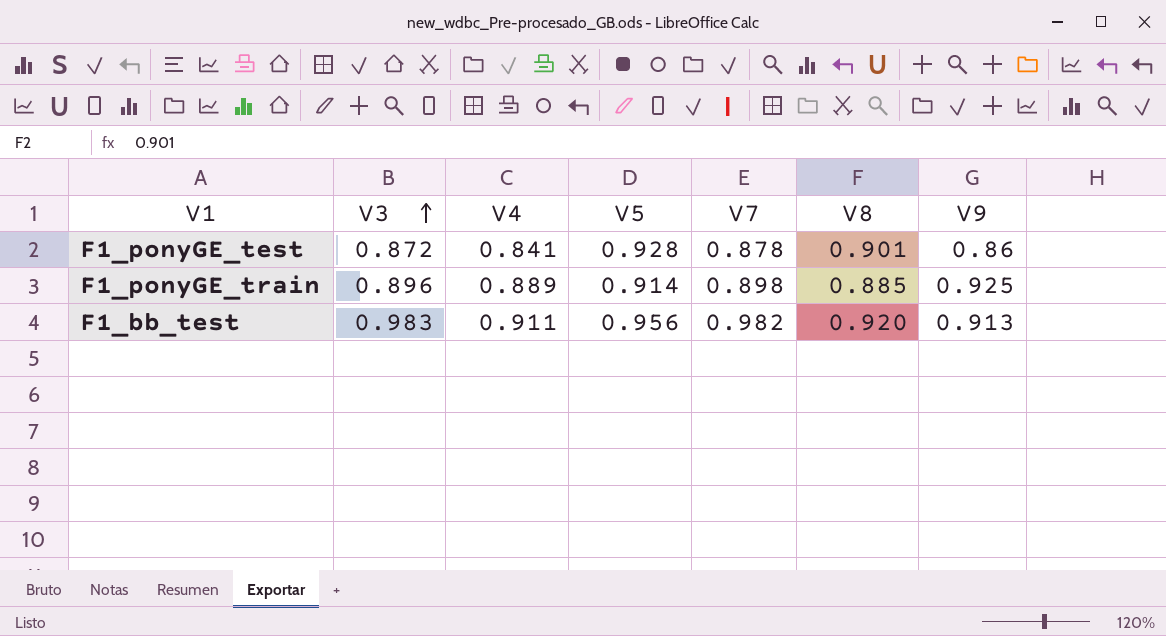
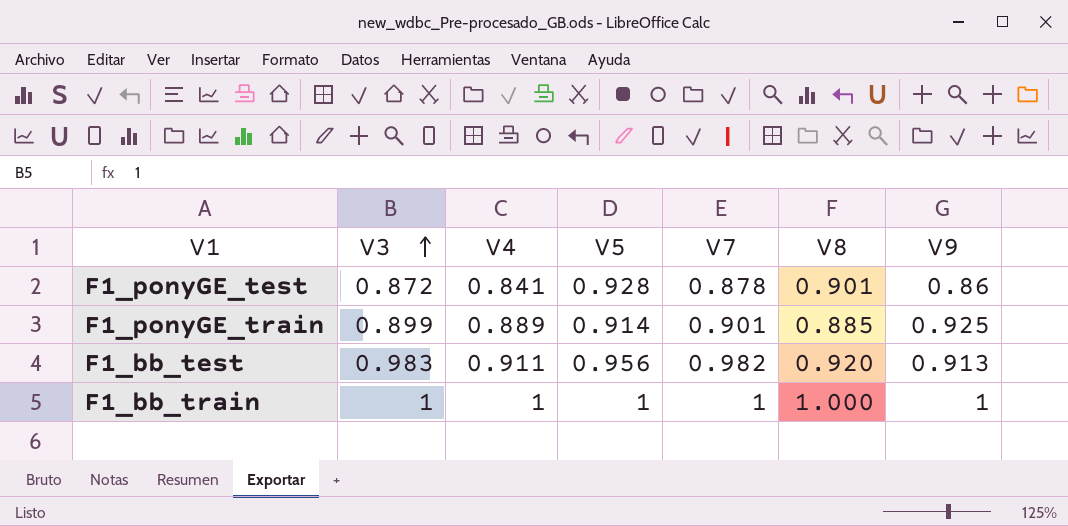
F1_ponyGE_train | V3: 0.896 -> 0.899
F1_ponyGE_train | V7: 0.898 -> 0.901
row F1_bb_train: none -> 1 | 1 | 1 | 1 | 1.000 | 1

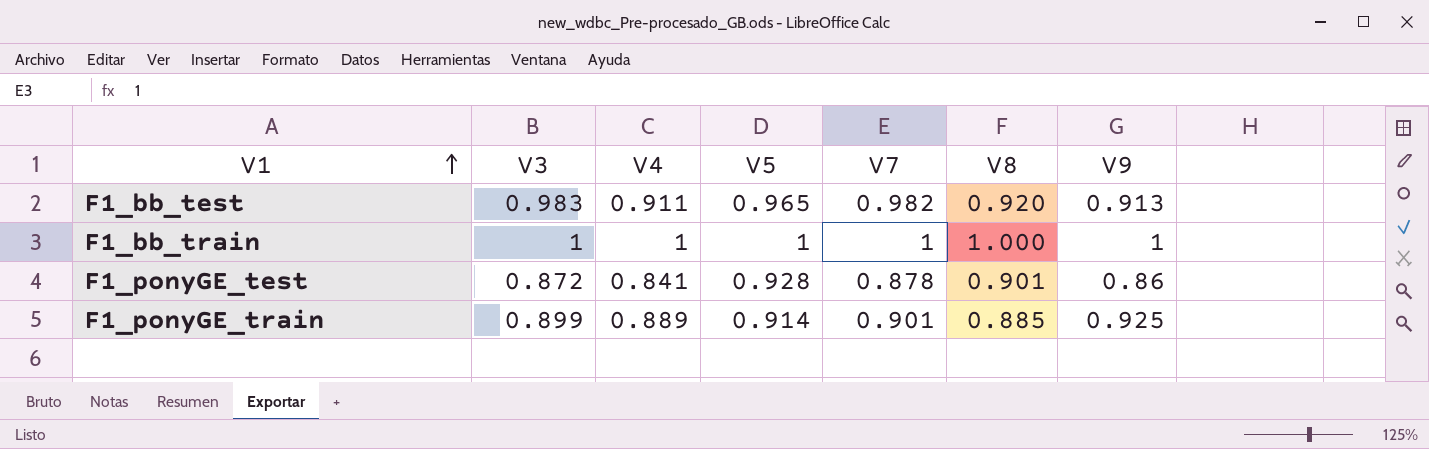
row order: V3 ascending -> V1 ascending
F1_bb_test | V5: 0.956 -> 0.965

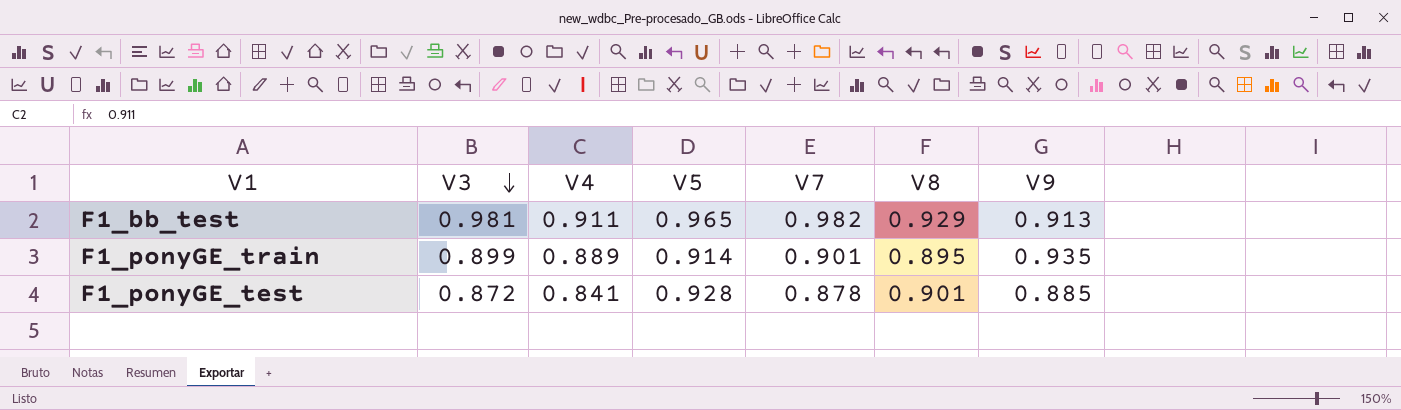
row order: V1 ascending -> V3 descending
row F1_bb_train: 1 | 1 | 1 | 1 | 1.000 | 1 -> none
F1_bb_test | V3: 0.983 -> 0.981
F1_bb_test | V8: 0.920 -> 0.929
F1_ponyGE_train | V8: 0.885 -> 0.895
F1_ponyGE_train | V9: 0.925 -> 0.935
F1_ponyGE_test | V9: 0.86 -> 0.885

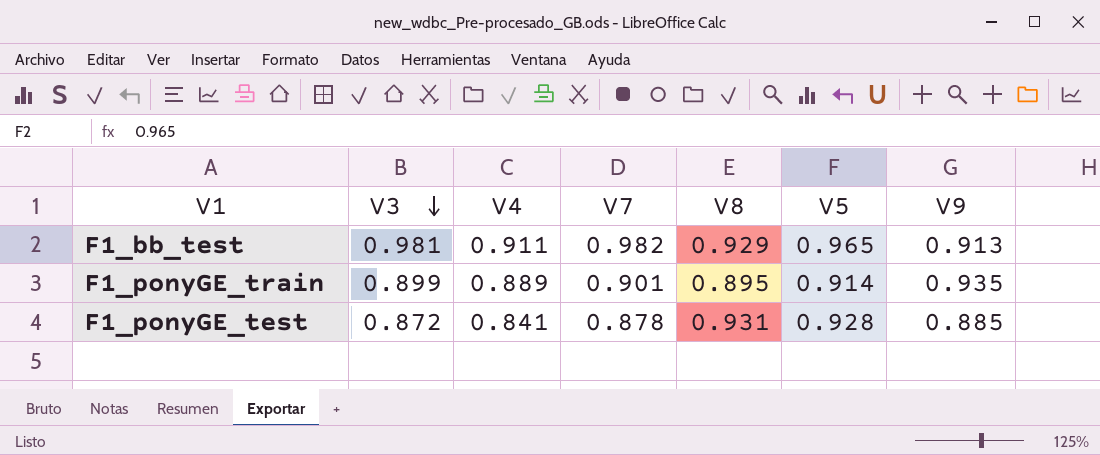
column V5 | position: 4 -> 6
F1_ponyGE_test | V8: 0.901 -> 0.931

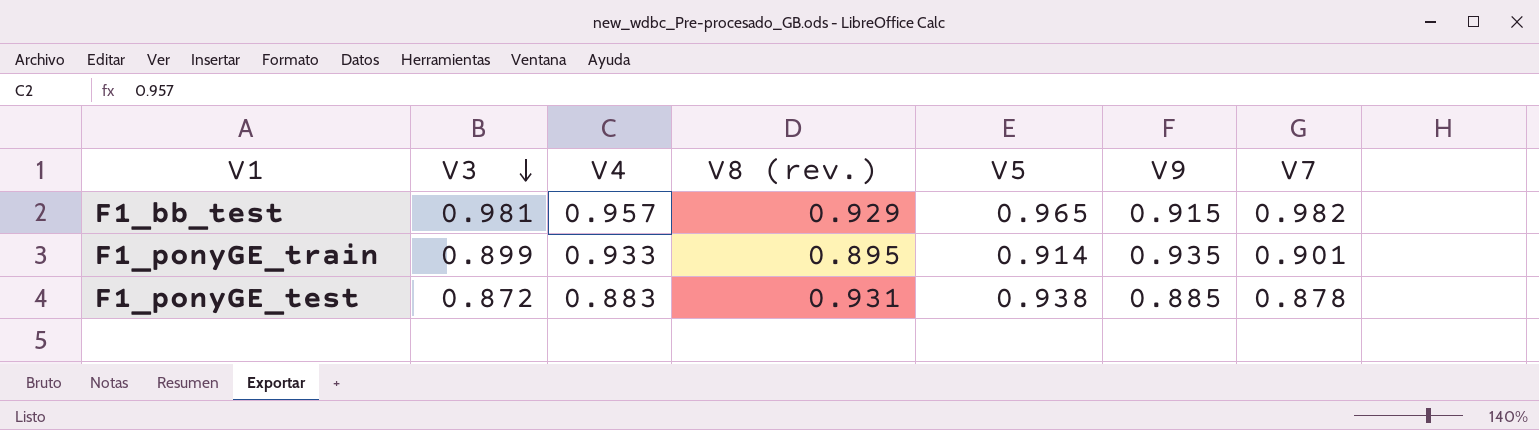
column name: V8 -> V8 (rev.)
column V7 | position: 4 -> 7
F1_bb_test | V4: 0.911 -> 0.957
F1_bb_test | V9: 0.913 -> 0.915
F1_ponyGE_train | V4: 0.889 -> 0.933
F1_ponyGE_test | V4: 0.841 -> 0.883
F1_ponyGE_test | V5: 0.928 -> 0.938

